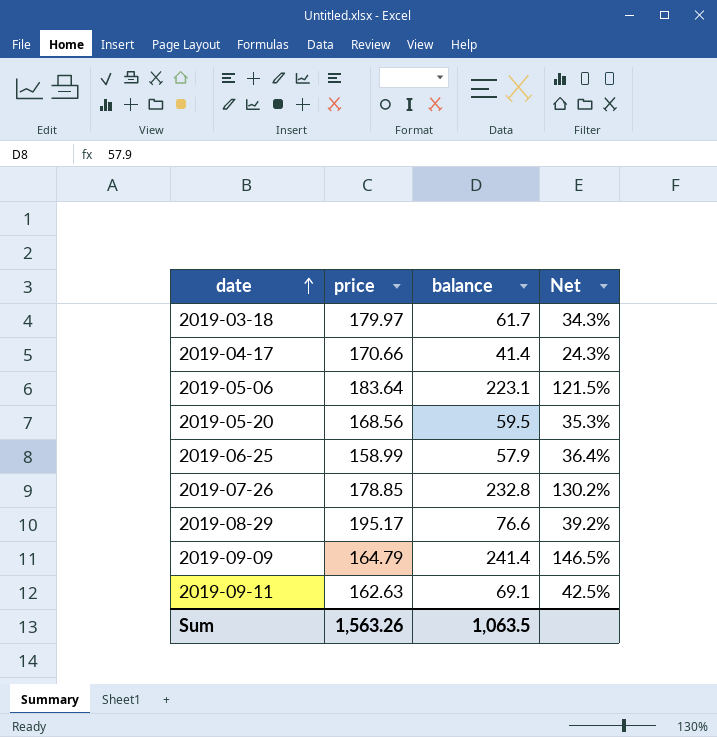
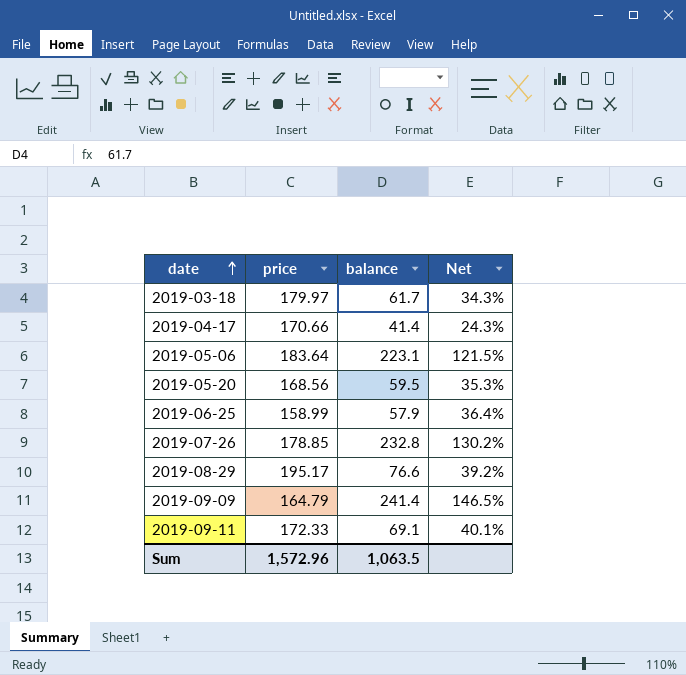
2019-09-11 | price: 162.63 -> 172.33
2019-09-11 | Net: 42.5% -> 40.1%
Sum | price: 1,563.26 -> 1,572.96

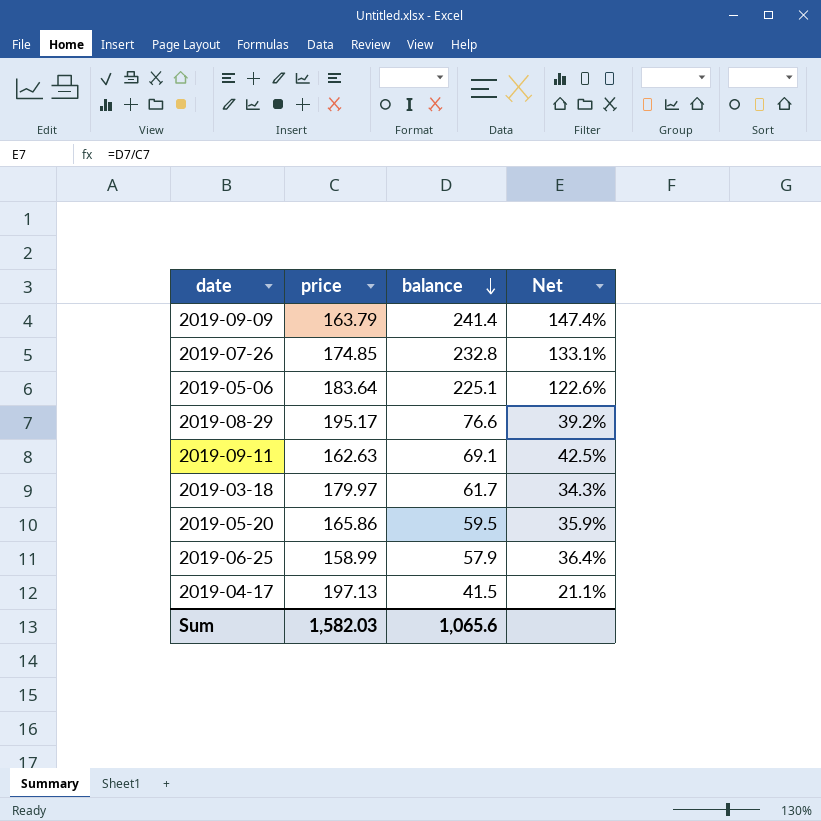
row order: date ascending -> balance descending
2019-09-09 | price: 164.79 -> 163.79
2019-09-09 | Net: 146.5% -> 147.4%
2019-07-26 | price: 178.85 -> 174.85
2019-07-26 | Net: 130.2% -> 133.1%
2019-05-06 | balance: 223.1 -> 225.1
2019-05-06 | Net: 121.5% -> 122.6%
2019-09-11 | price: 172.33 -> 162.63
2019-09-11 | Net: 40.1% -> 42.5%
2019-05-20 | price: 168.56 -> 165.86
2019-05-20 | Net: 35.3% -> 35.9%
2019-04-17 | price: 170.66 -> 197.13
2019-04-17 | balance: 41.4 -> 41.5
2019-04-17 | Net: 24.3% -> 21.1%
Sum | price: 1,572.96 -> 1,582.03
Sum | balance: 1,063.5 -> 1,065.6

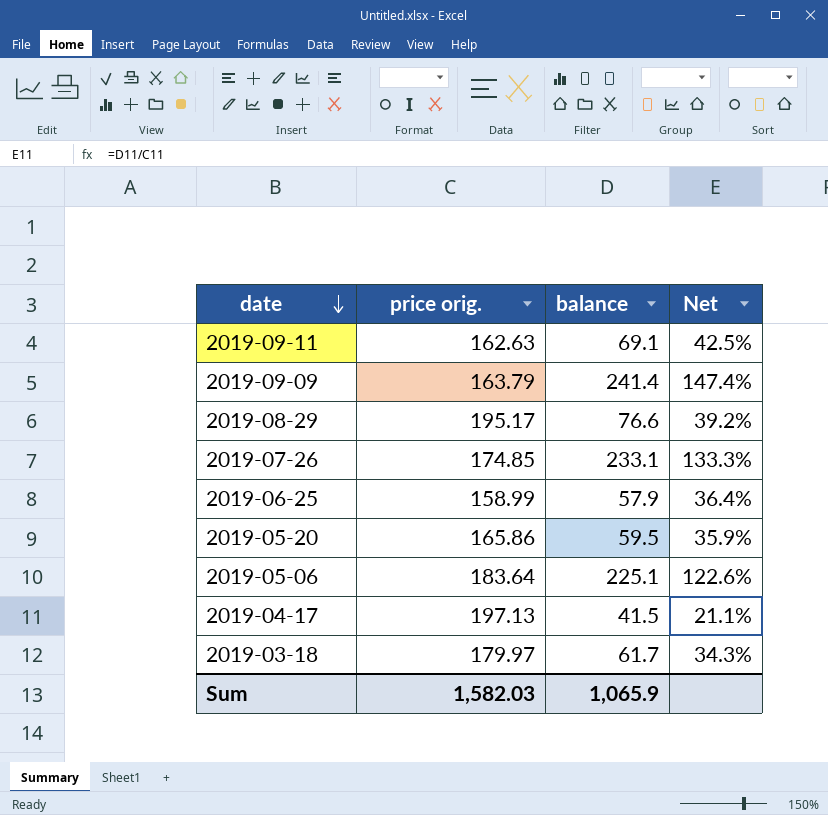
row order: balance descending -> date descending
column name: price -> price orig.
2019-07-26 | balance: 232.8 -> 233.1
2019-07-26 | Net: 133.1% -> 133.3%
Sum | balance: 1,065.6 -> 1,065.9

